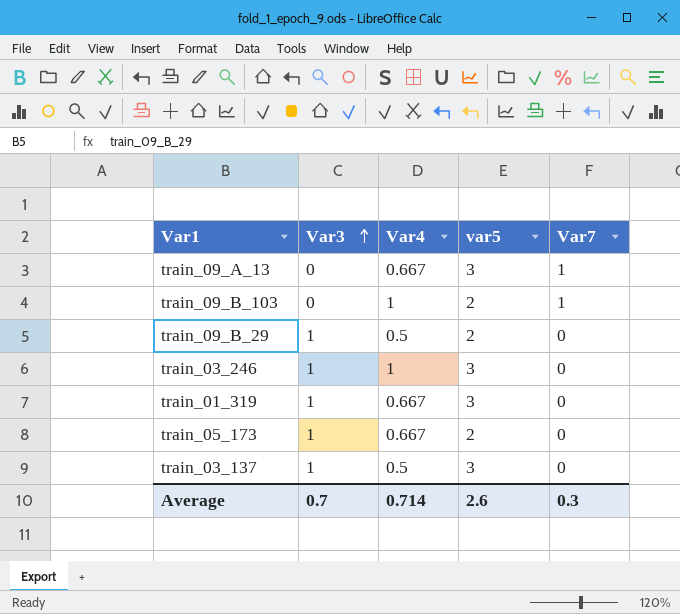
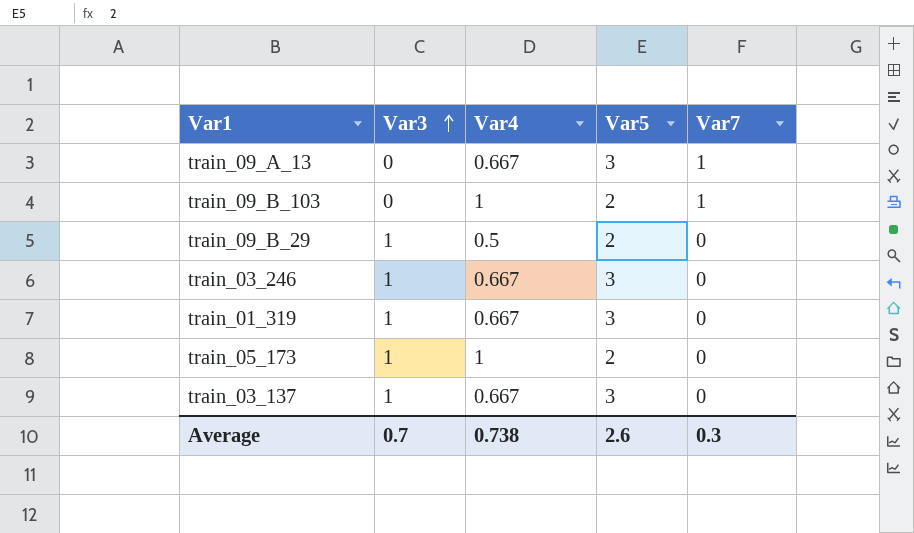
column name: var5 -> Var5
train_03_246 | Var4: 1 -> 0.667
train_05_173 | Var4: 0.667 -> 1
train_03_137 | Var4: 0.5 -> 0.667
Average | Var4: 0.714 -> 0.738

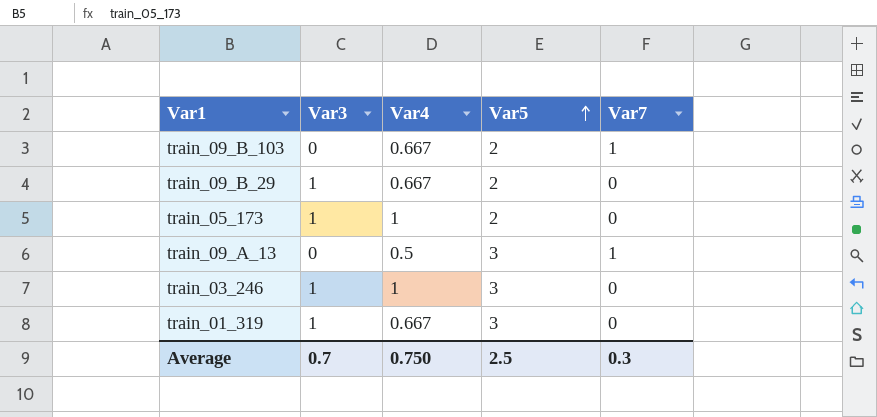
row order: Var3 ascending -> Var5 ascending
row train_03_137: 1 | 0.667 | 3 | 0 -> none
train_09_B_103 | Var4: 1 -> 0.667
train_09_B_29 | Var4: 0.5 -> 0.667
train_09_A_13 | Var4: 0.667 -> 0.5
train_03_246 | Var4: 0.667 -> 1
Average | Var4: 0.738 -> 0.750
Average | Var5: 2.6 -> 2.5

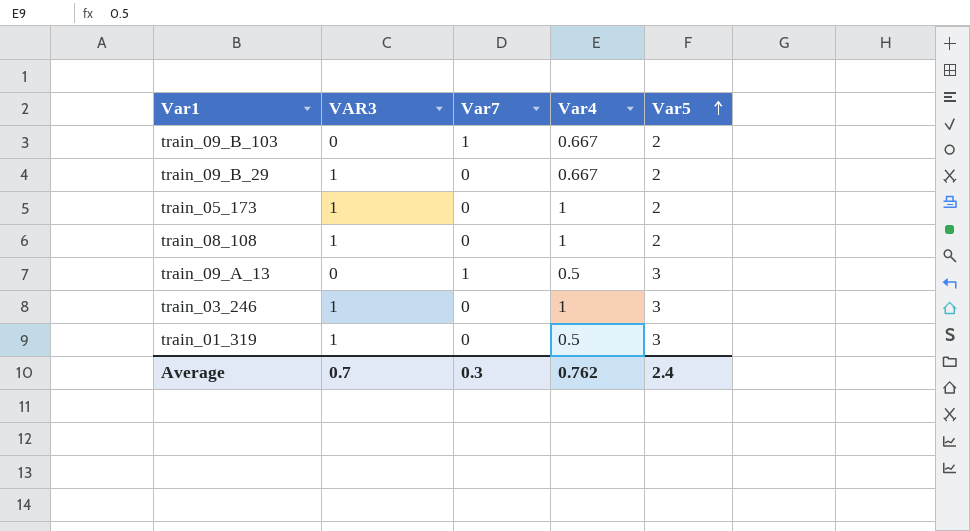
column name: Var3 -> VAR3
column Var7 | position: 5 -> 3
row train_08_108: none -> 1 | 0 | 1 | 2
train_01_319 | Var4: 0.667 -> 0.5
Average | Var4: 0.750 -> 0.762
Average | Var5: 2.5 -> 2.4

